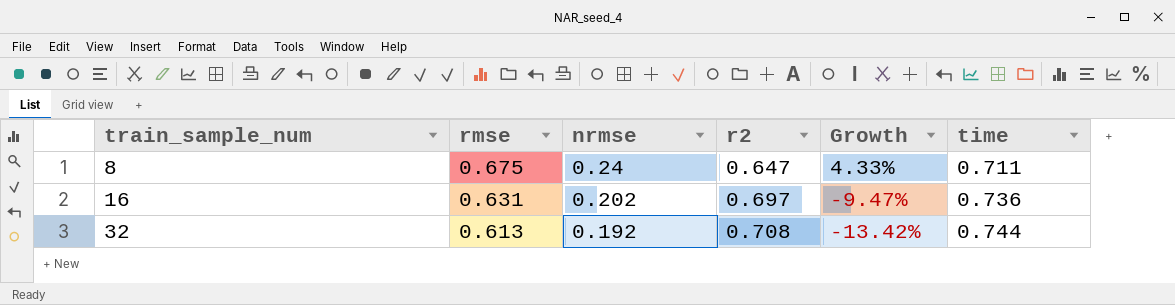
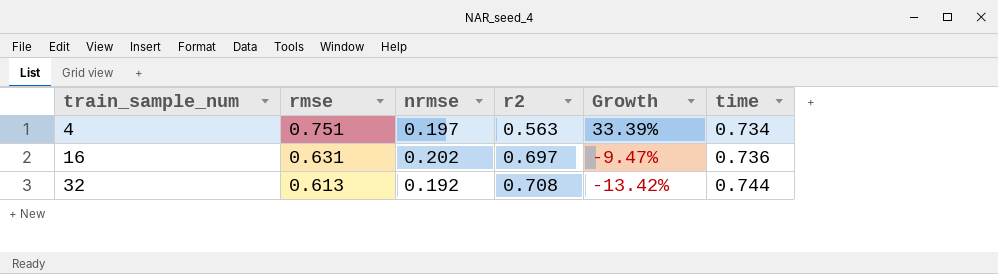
row 8: 0.675 | 0.24 | 0.647 | 4.33% | 0.711 -> none
row 4: none -> 0.751 | 0.197 | 0.563 | 33.39% | 0.734

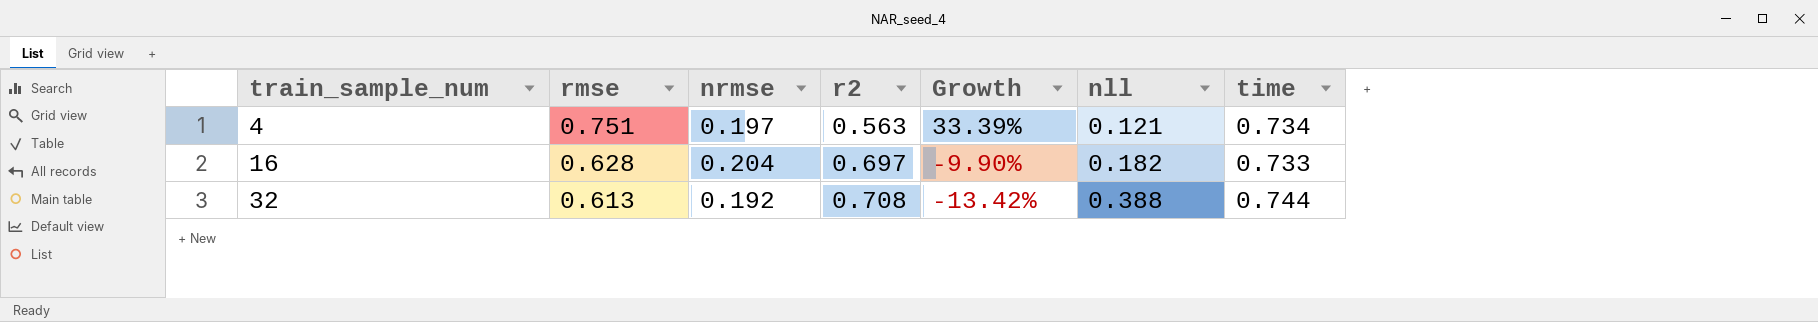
column nll | position: none -> 6
16 | rmse: 0.631 -> 0.628
16 | nrmse: 0.202 -> 0.204
16 | Growth: -9.47% -> -9.90%
16 | time: 0.736 -> 0.733

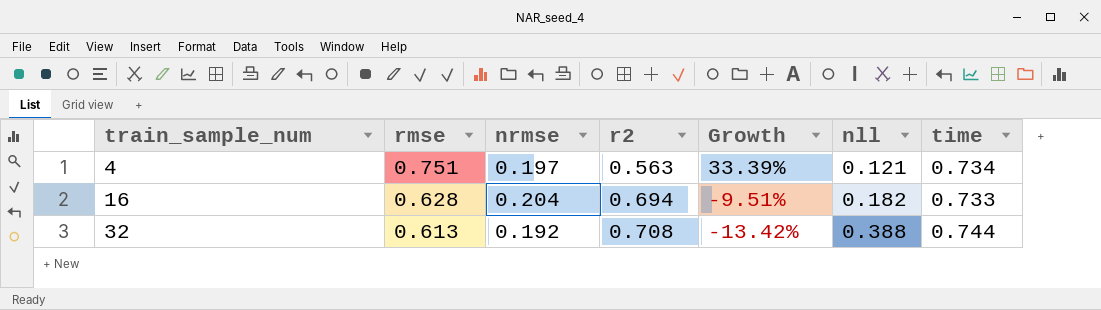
16 | r2: 0.697 -> 0.694
16 | Growth: -9.90% -> -9.51%

